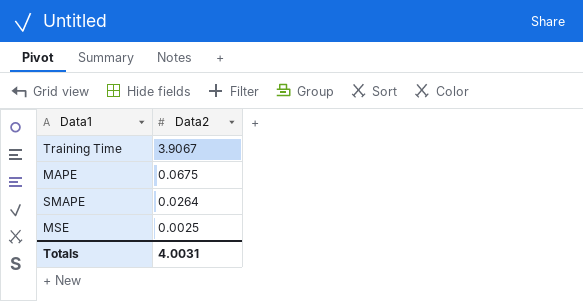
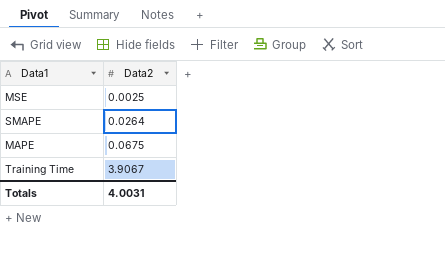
row order: Data2 descending -> Data2 ascending

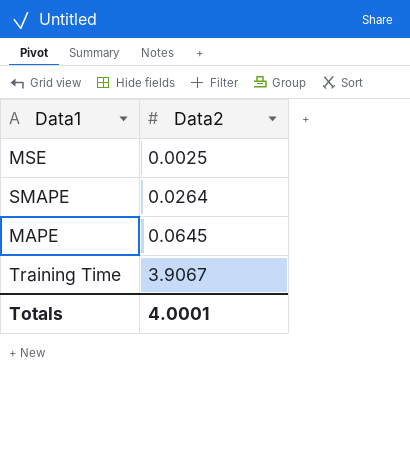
MAPE | Data2: 0.0675 -> 0.0645
Totals | Data2: 4.0031 -> 4.0001

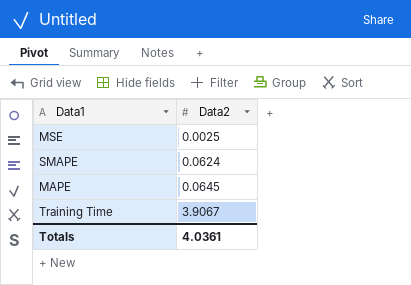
SMAPE | Data2: 0.0264 -> 0.0624
Totals | Data2: 4.0001 -> 4.0361

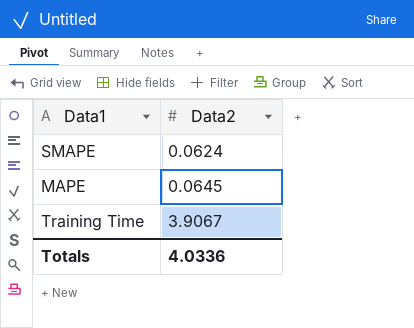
row MSE: 0.0025 -> none
Totals | Data2: 4.0361 -> 4.0336

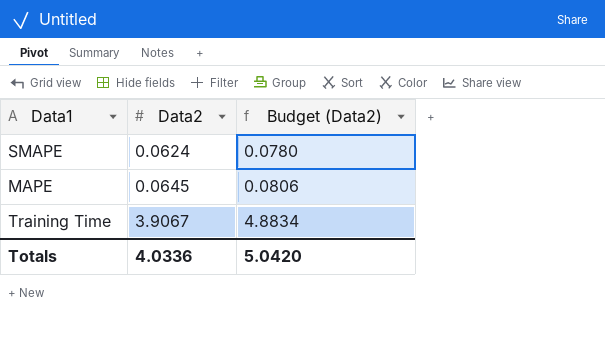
column Budget (Data2) | formula: none -> [Data2] * 1.25

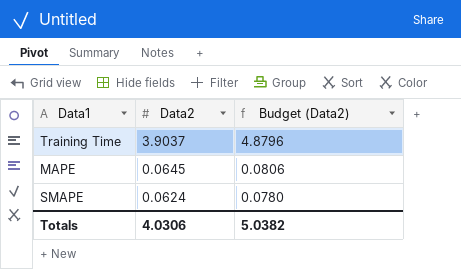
row order: Data2 ascending -> Data2 descending
Training Time | Data2: 3.9067 -> 3.9037
Training Time | Budget (Data2): 4.8834 -> 4.8796
Totals | Data2: 4.0336 -> 4.0306
Totals | Budget (Data2): 5.0420 -> 5.0382

